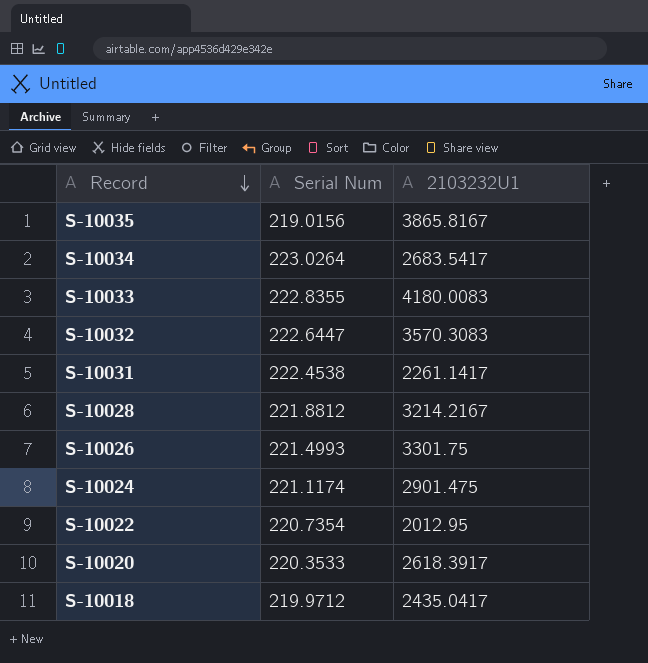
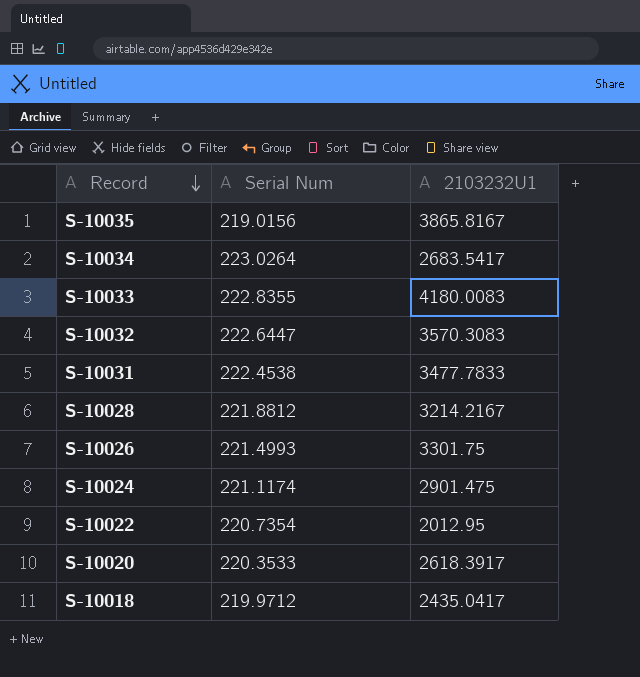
S-10031 | 2103232U1: 2261.1417 -> 3477.7833

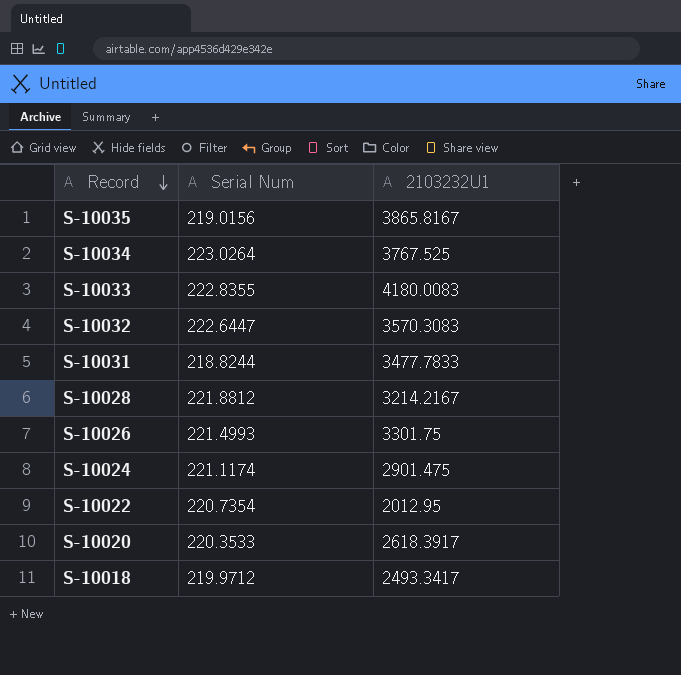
S-10034 | 2103232U1: 2683.5417 -> 3767.525
S-10031 | Serial Num: 222.4538 -> 218.8244
S-10018 | 2103232U1: 2435.0417 -> 2493.3417

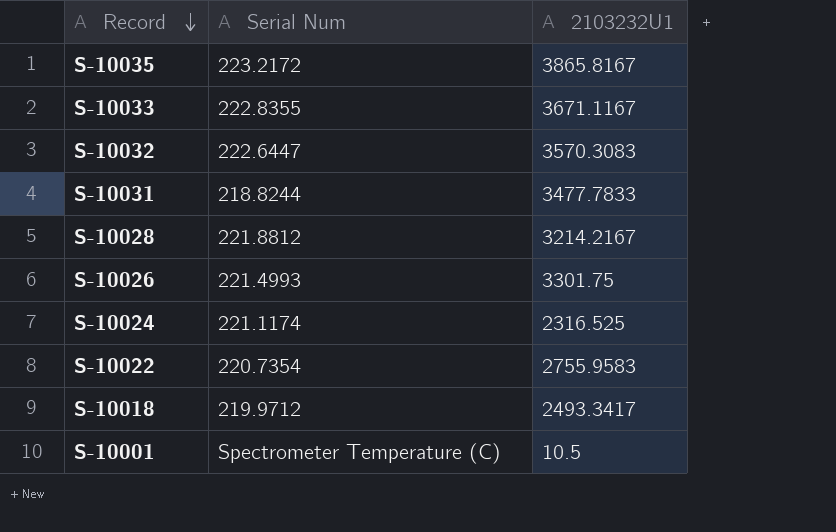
row S-10034: 223.0264 | 3767.525 -> none
row S-10020: 220.3533 | 2618.3917 -> none
S-10035 | Serial Num: 219.0156 -> 223.2172
S-10033 | 2103232U1: 4180.0083 -> 3671.1167
S-10024 | 2103232U1: 2901.475 -> 2316.525
S-10022 | 2103232U1: 2012.95 -> 2755.9583
row S-10001: none -> Spectrometer Temperature (C) | 10.5

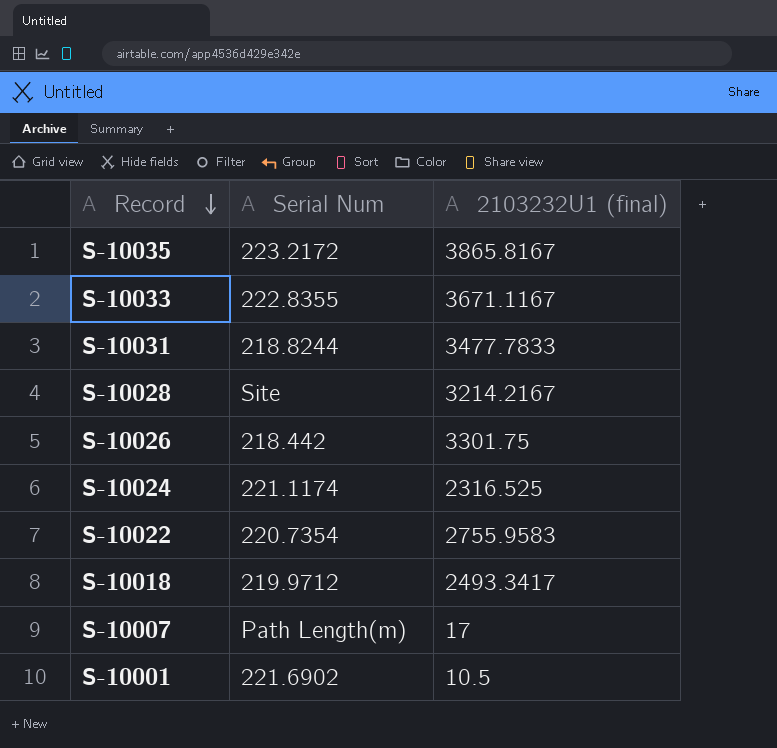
column name: 2103232U1 -> 2103232U1 (final)
row S-10032: 222.6447 | 3570.3083 -> none
S-10028 | Serial Num: 221.8812 -> Site
S-10026 | Serial Num: 221.4993 -> 218.442
row S-10007: none -> Path Length(m) | 17
S-10001 | Serial Num: Spectrometer Temperature (C) -> 221.6902

